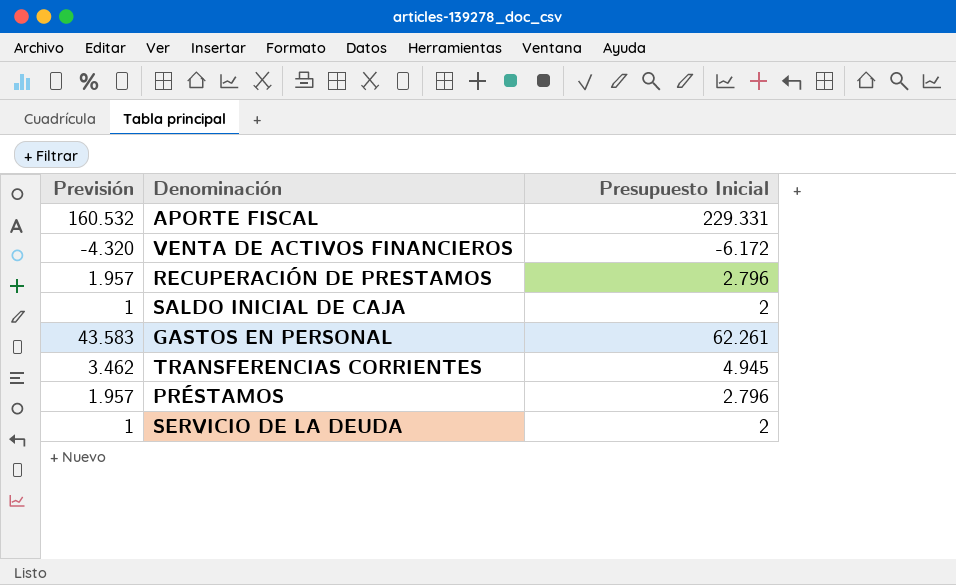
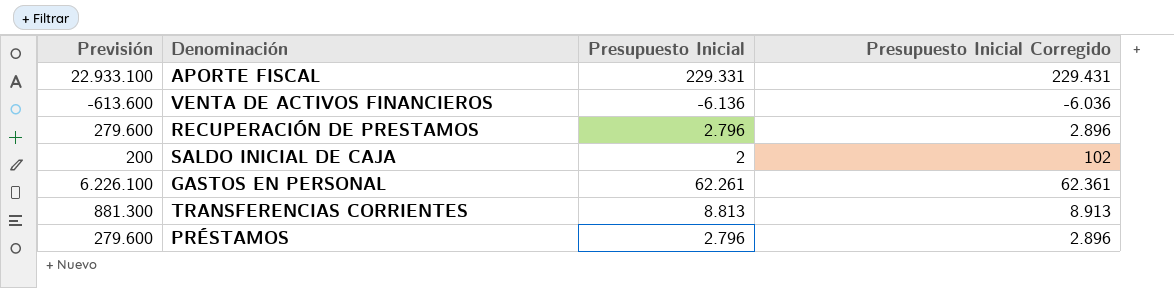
column Previsión | formula: [Presupuesto Inicial] * 0,7 -> [Presupuesto Inicial] * 100
column Presupuesto Inicial Corregido | formula: none -> [Presupuesto Inicial] + 100
row SERVICIO DE LA DEUDA: 1 | 2 -> none
VENTA DE ACTIVOS FINANCIEROS | Presupuesto Inicial: -6.172 -> -6.136
TRANSFERENCIAS CORRIENTES | Presupuesto Inicial: 4.945 -> 8.813

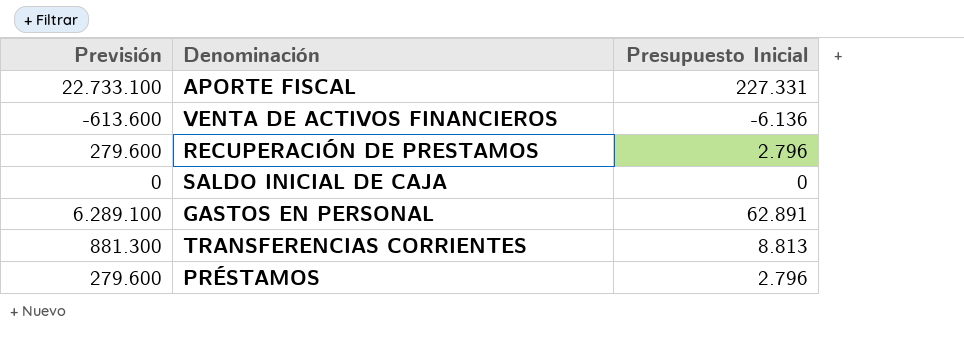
column Presupuesto Inicial Corregido | formula: [Presupuesto Inicial] + 100 -> none
APORTE FISCAL | Previsión: 22.933.100 -> 22.733.100
APORTE FISCAL | Presupuesto Inicial: 229.331 -> 227.331
SALDO INICIAL DE CAJA | Previsión: 200 -> 0
SALDO INICIAL DE CAJA | Presupuesto Inicial: 2 -> 0
GASTOS EN PERSONAL | Previsión: 6.226.100 -> 6.289.100
GASTOS EN PERSONAL | Presupuesto Inicial: 62.261 -> 62.891

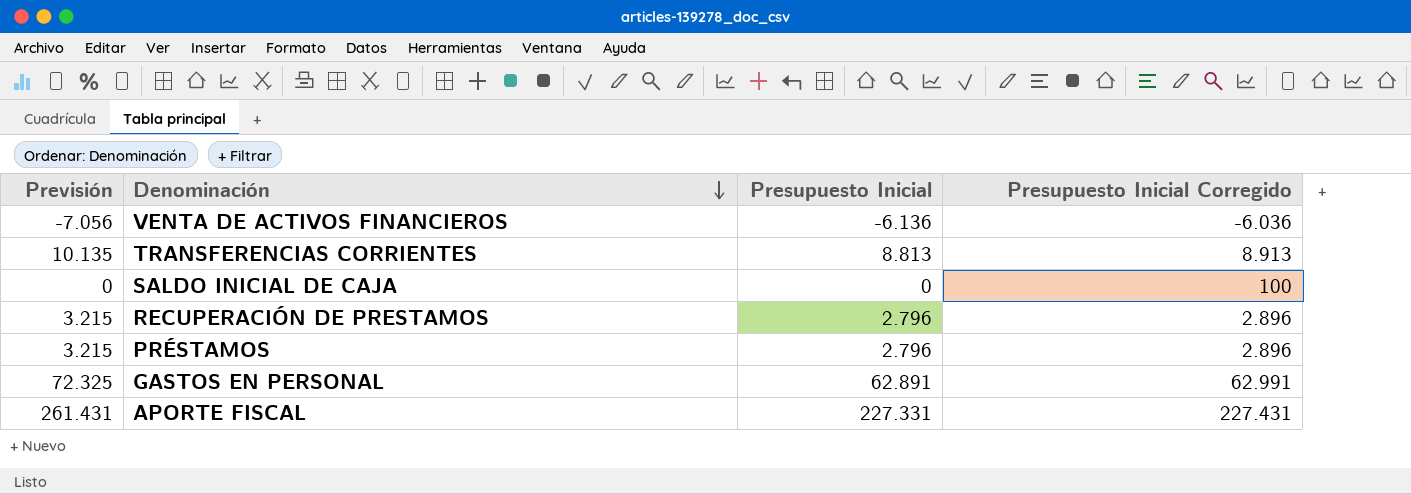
row order: none -> Denominación descending
column Previsión | formula: [Presupuesto Inicial] * 100 -> [Presupuesto Inicial] * 1,15
column Presupuesto Inicial Corregido | formula: none -> [Presupuesto Inicial] + 100

